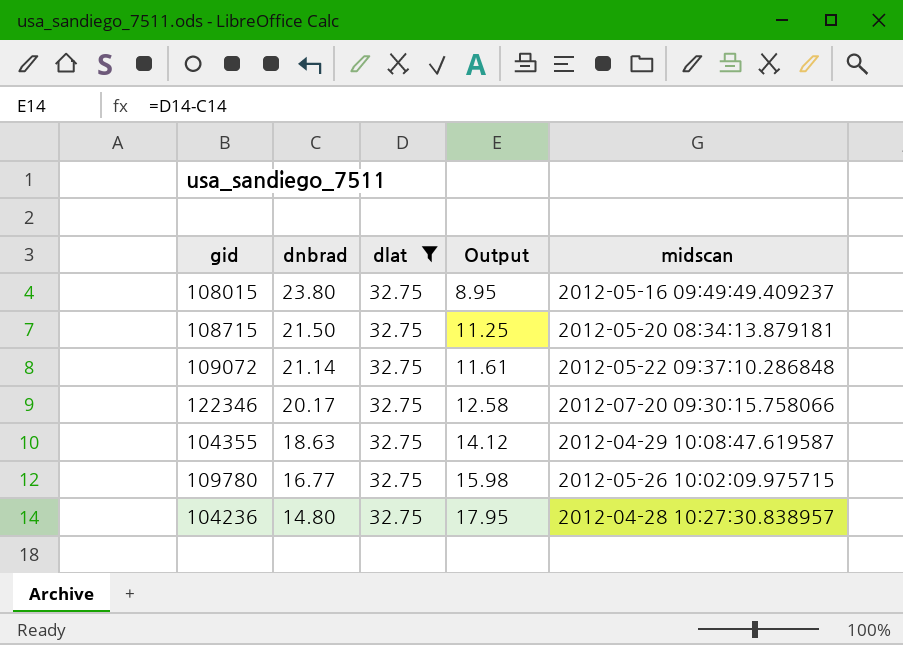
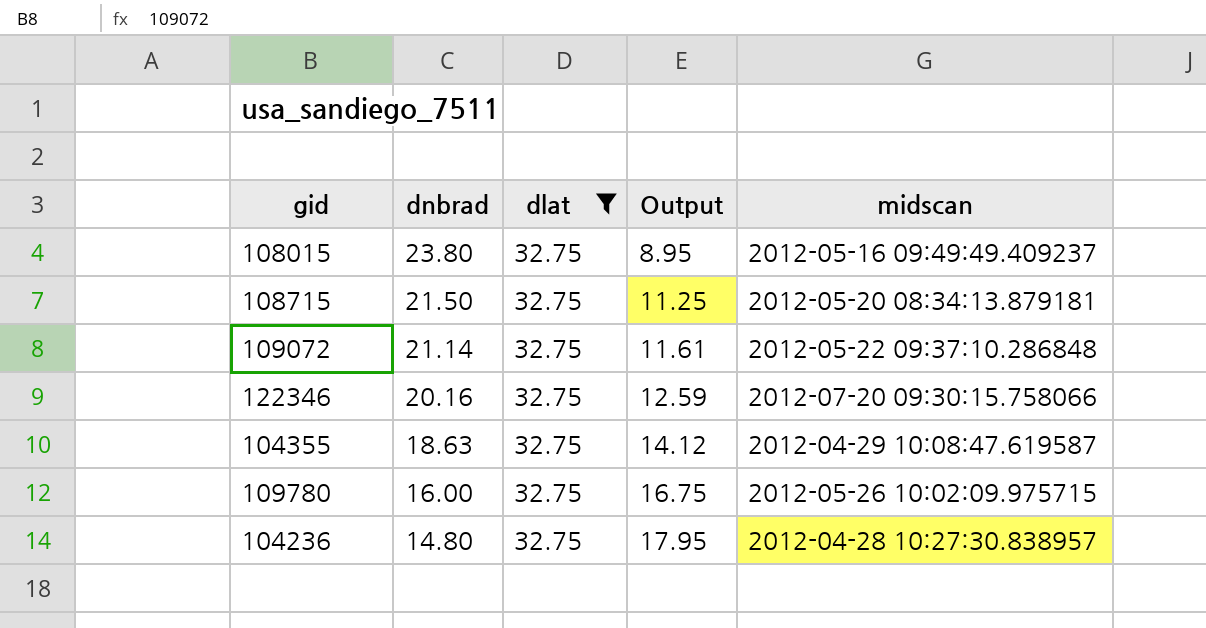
122346 | dnbrad: 20.17 -> 20.16
122346 | Output: 12.58 -> 12.59
109780 | dnbrad: 16.77 -> 16.00
109780 | Output: 15.98 -> 16.75

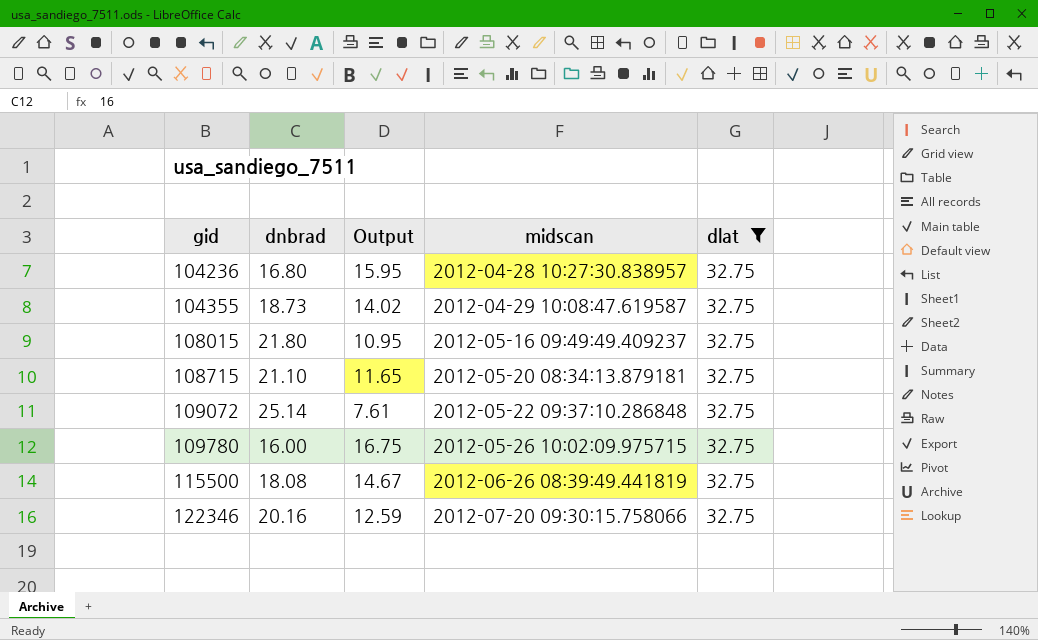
row order: dnbrad descending -> gid ascending
column dlat | position: 3 -> 5
104236 | dnbrad: 14.80 -> 16.80
104236 | Output: 17.95 -> 15.95
104355 | dnbrad: 18.63 -> 18.73
104355 | Output: 14.12 -> 14.02
108015 | dnbrad: 23.80 -> 21.80
108015 | Output: 8.95 -> 10.95
108715 | dnbrad: 21.50 -> 21.10
108715 | Output: 11.25 -> 11.65
109072 | dnbrad: 21.14 -> 25.14
109072 | Output: 11.61 -> 7.61
row 115500: none -> 18.08 | 14.67 | 2012-06-26 08:39:49.441819 | 32.75

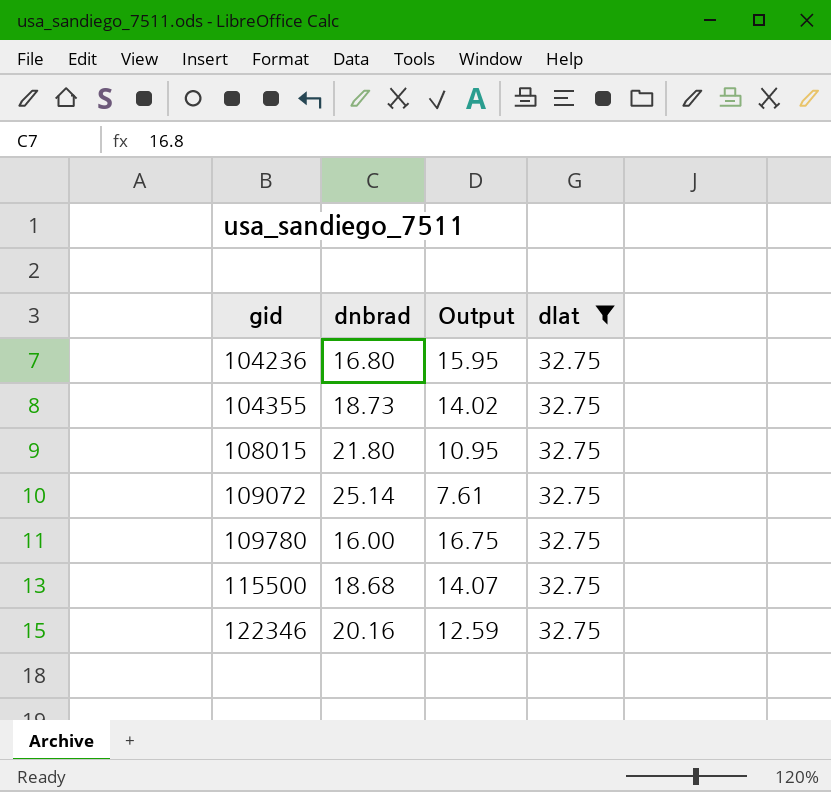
column midscan | position: 4 -> none
row 108715: 21.10 | 11.65 | 2012-05-20 08:34:13.879181 | 32.75 -> none
115500 | dnbrad: 18.08 -> 18.68
115500 | Output: 14.67 -> 14.07

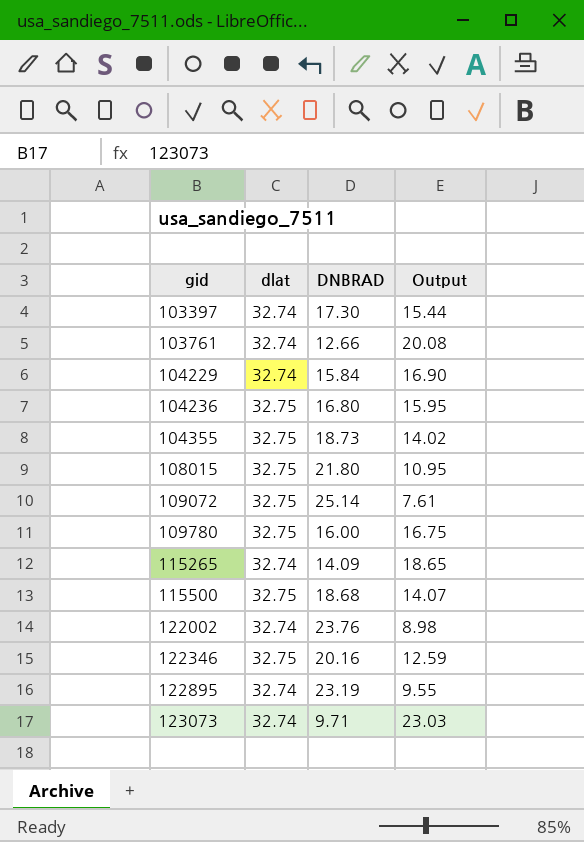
filter: dlat = 32.75 -> none
column dlat | position: 4 -> 2
column name: dnbrad -> DNBRAD

